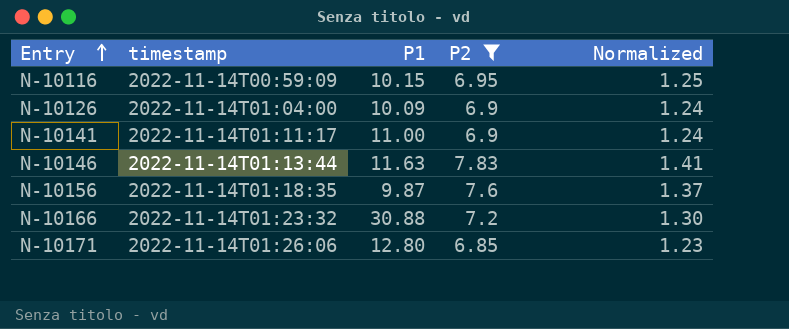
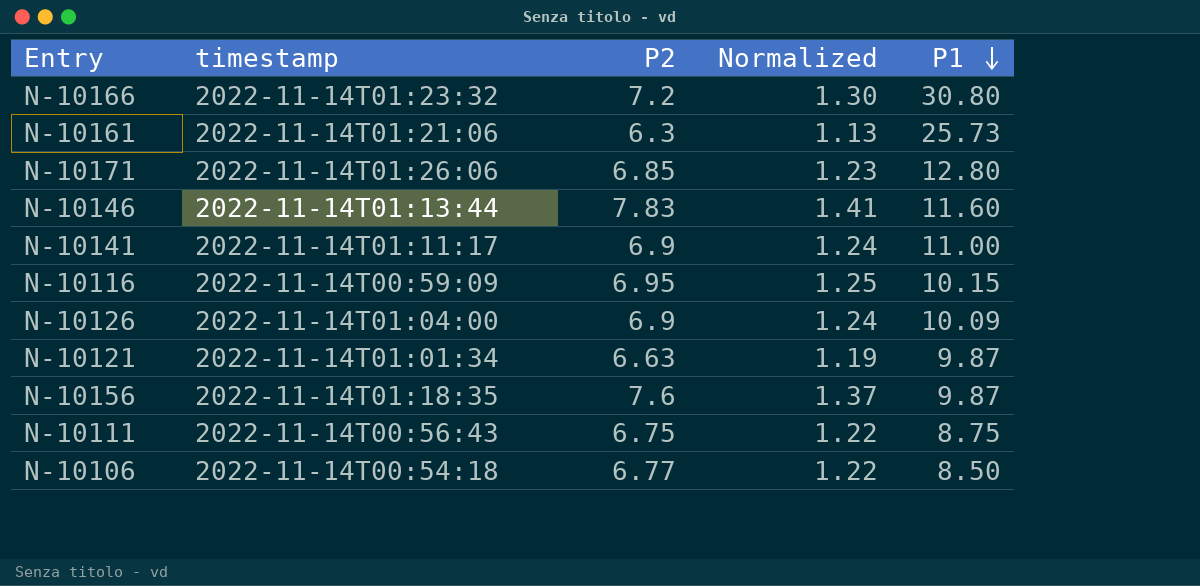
filter: P2 >= 6.85 -> none
row order: Entry ascending -> P1 descending
column P1 | position: 3 -> 5
N-10166 | P1: 30.88 -> 30.80
N-10146 | P1: 11.63 -> 11.60

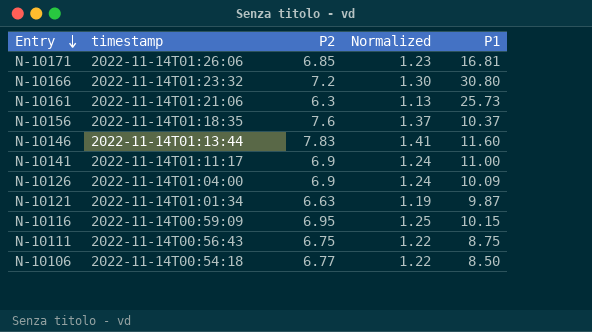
row order: P1 descending -> Entry descending
N-10171 | P1: 12.80 -> 16.81
N-10156 | P1: 9.87 -> 10.37

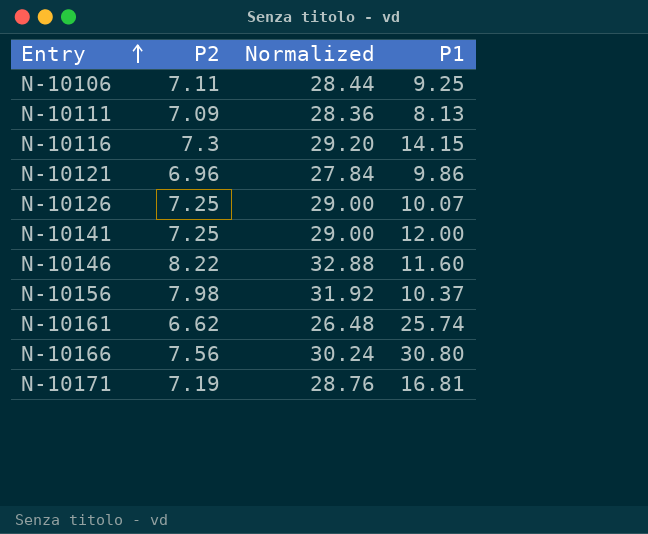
row order: Entry descending -> Entry ascending
column timestamp | position: 2 -> none
column Normalized | formula: [P2] * 0.18 -> [P2] * 4
N-10106 | P2: 6.77 -> 7.11
N-10106 | P1: 8.50 -> 9.25
N-10111 | P2: 6.75 -> 7.09
N-10111 | P1: 8.75 -> 8.13
N-10116 | P2: 6.95 -> 7.3
N-10116 | P1: 10.15 -> 14.15
N-10121 | P2: 6.63 -> 6.96
N-10121 | P1: 9.87 -> 9.86
N-10126 | P2: 6.9 -> 7.25
N-10126 | P1: 10.09 -> 10.07
N-10141 | P2: 6.9 -> 7.25
N-10141 | P1: 11.00 -> 12.00
N-10146 | P2: 7.83 -> 8.22
N-10156 | P2: 7.6 -> 7.98
N-10161 | P2: 6.3 -> 6.62
N-10161 | P1: 25.73 -> 25.74
N-10166 | P2: 7.2 -> 7.56
N-10171 | P2: 6.85 -> 7.19

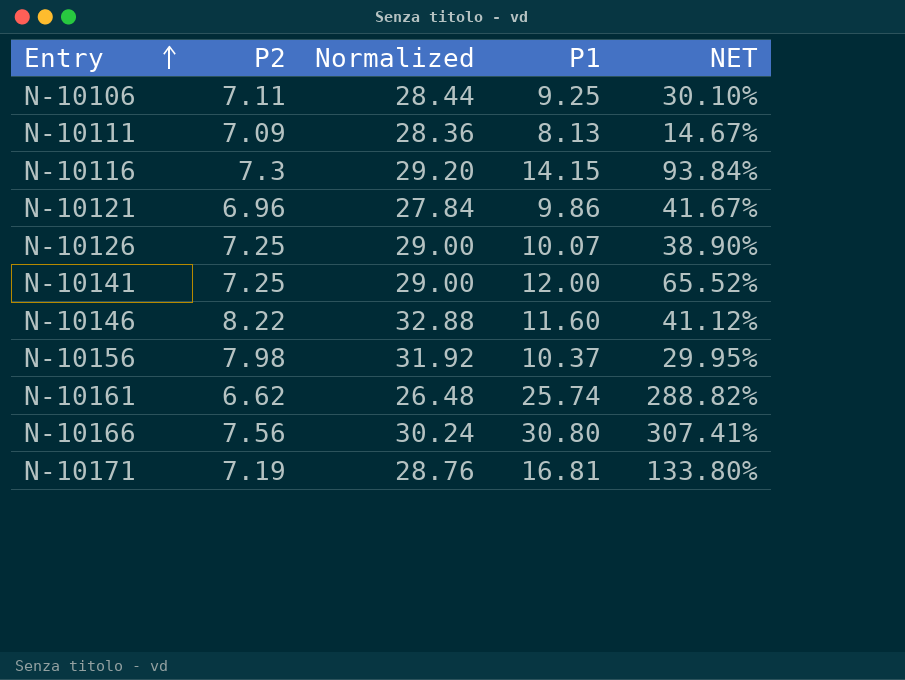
column NET | formula: none -> ([P1] - [P2]) / [P2]

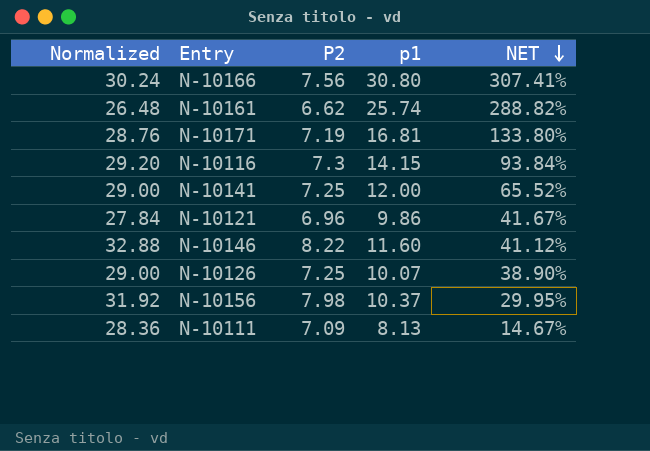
row order: Entry ascending -> NET descending
column Normalized | position: 3 -> 1
column name: P1 -> p1
row N-10106: 7.11 | 28.44 | 9.25 | 30.10% -> none

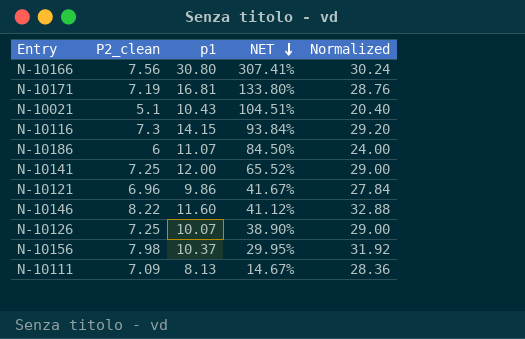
column name: P2 -> P2_clean
column Normalized | position: 1 -> 5
row N-10161: 26.48 | 6.62 | 25.74 | 288.82% -> none
row N-10021: none -> 5.1 | 10.43 | 104.51% | 20.40
row N-10186: none -> 6 | 11.07 | 84.50% | 24.00

